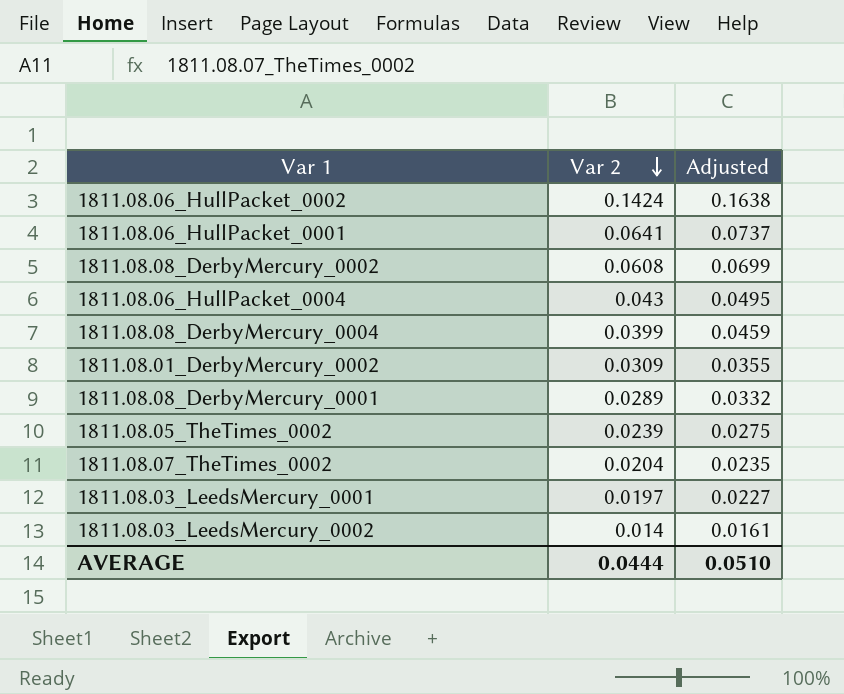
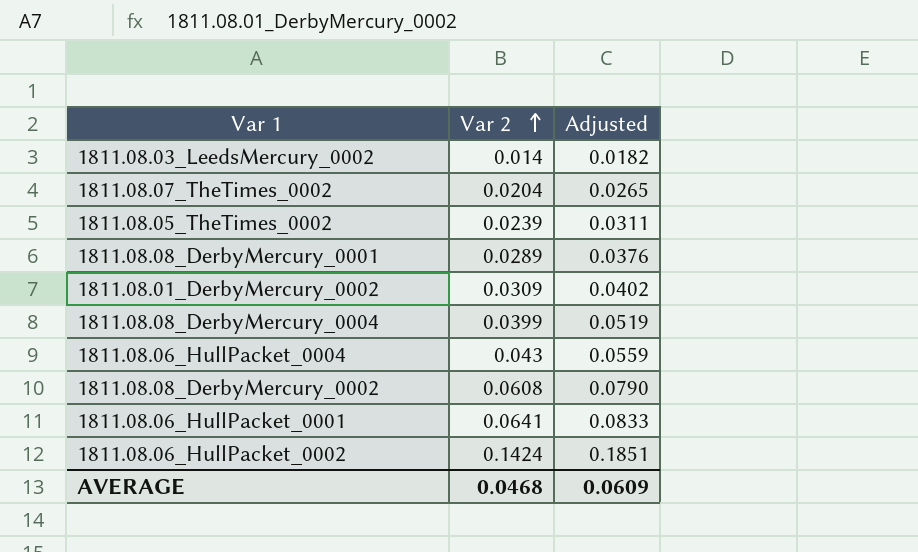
row order: Var 2 descending -> Var 2 ascending
column Adjusted | formula: [Var 2] * 1.15 -> [Var 2] * 1.3
row 1811.08.03_LeedsMercury_0001: 0.0197 | 0.0227 -> none
AVERAGE | Var 2: 0.0444 -> 0.0468
AVERAGE | Adjusted: 0.0510 -> 0.0609

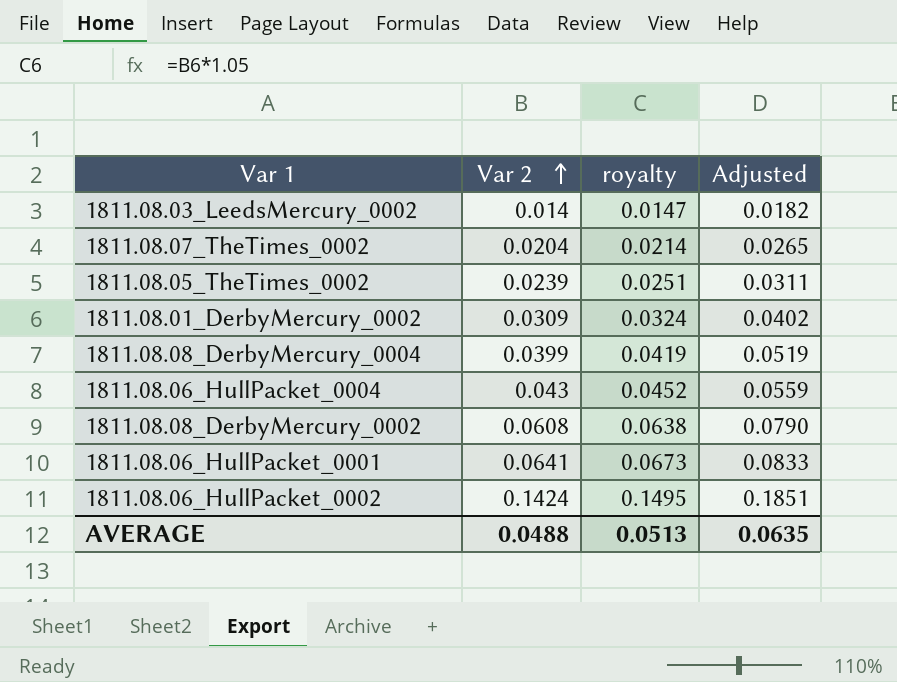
column royalty | formula: none -> [Var 2] * 1.05
row 1811.08.08_DerbyMercury_0001: 0.0289 | 0.0376 -> none
AVERAGE | Var 2: 0.0468 -> 0.0488
AVERAGE | Adjusted: 0.0609 -> 0.0635

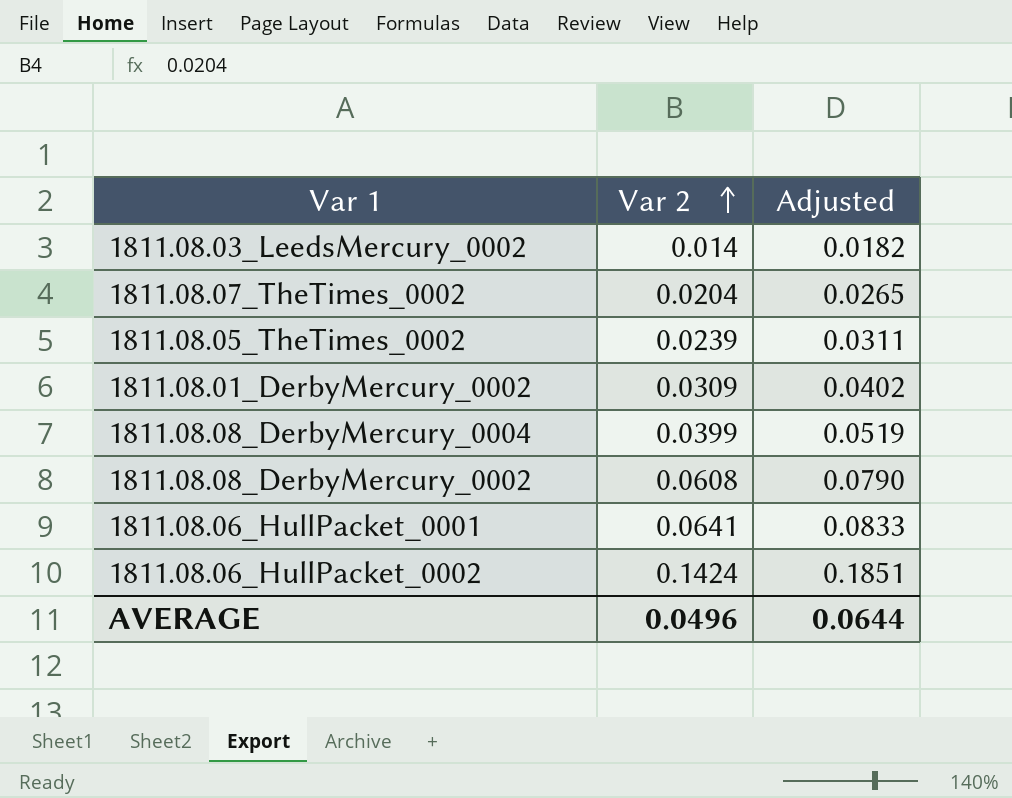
column royalty | formula: [Var 2] * 1.05 -> none
row 1811.08.06_HullPacket_0004: 0.043 | 0.0452 | 0.0559 -> none
AVERAGE | Var 2: 0.0488 -> 0.0496
AVERAGE | Adjusted: 0.0635 -> 0.0644

